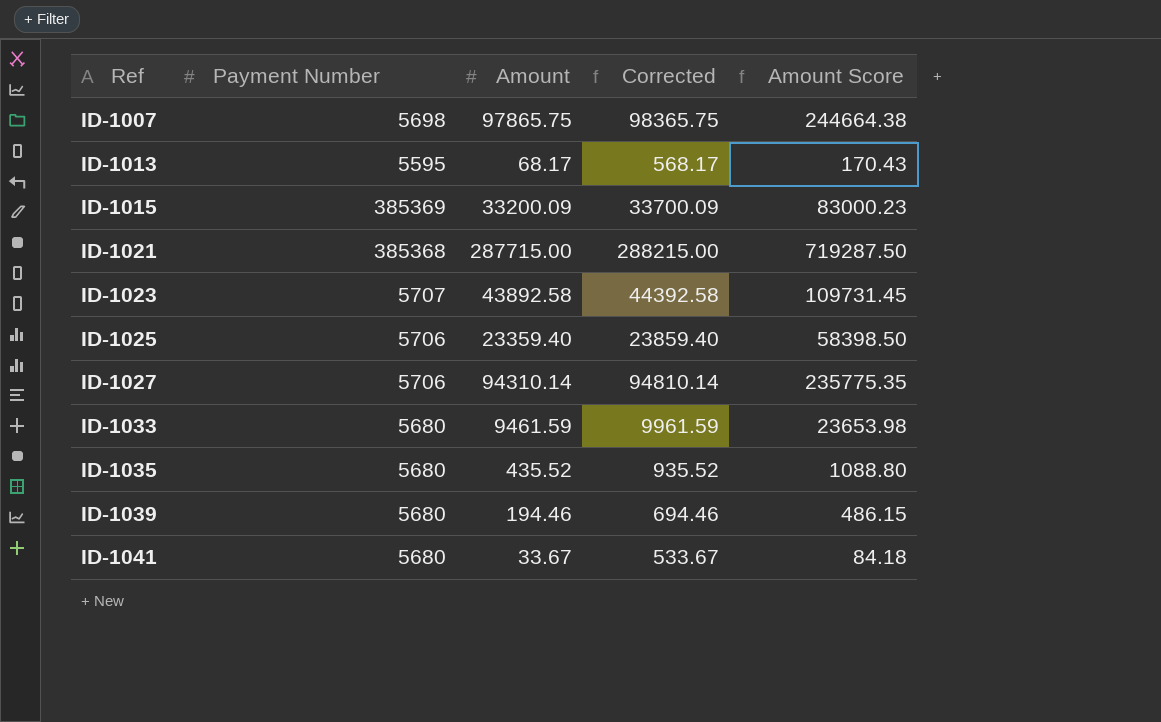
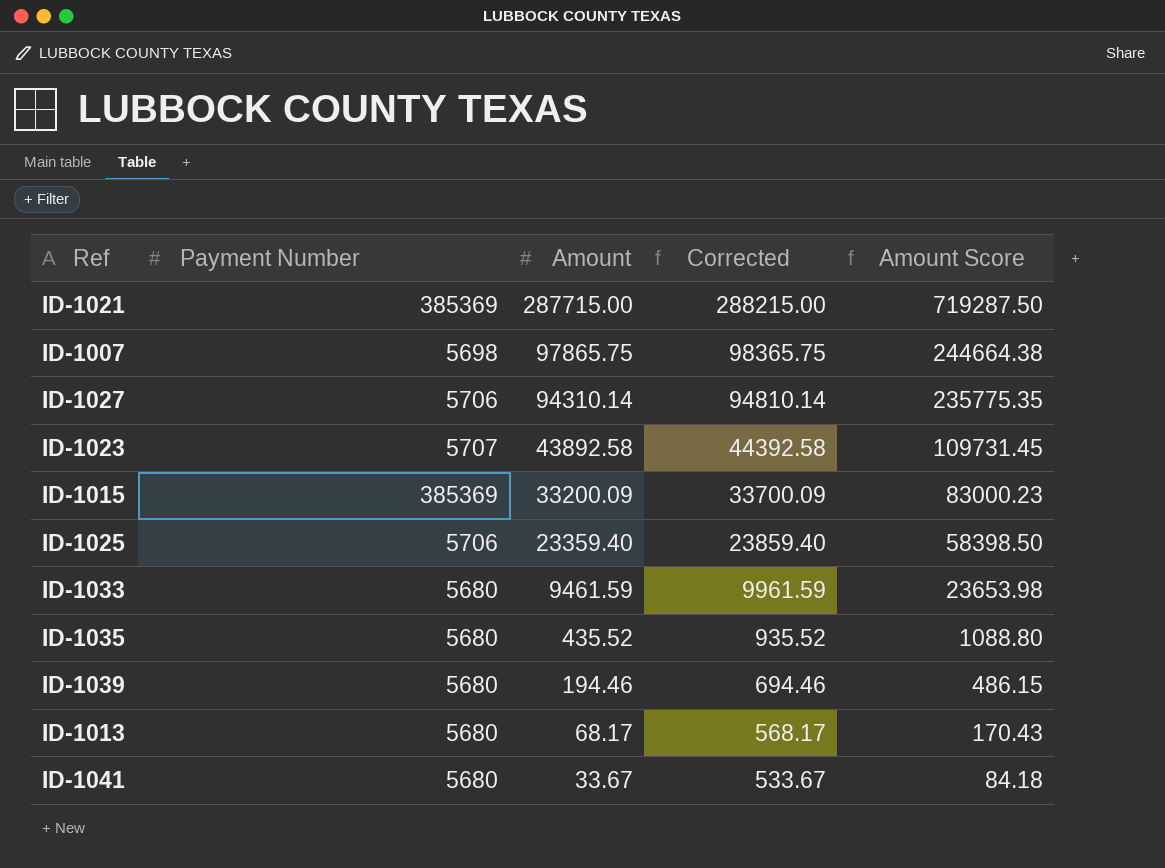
row order: Ref ascending -> Amount descending
ID-1021 | Payment Number: 385368 -> 385369
ID-1013 | Payment Number: 5595 -> 5680

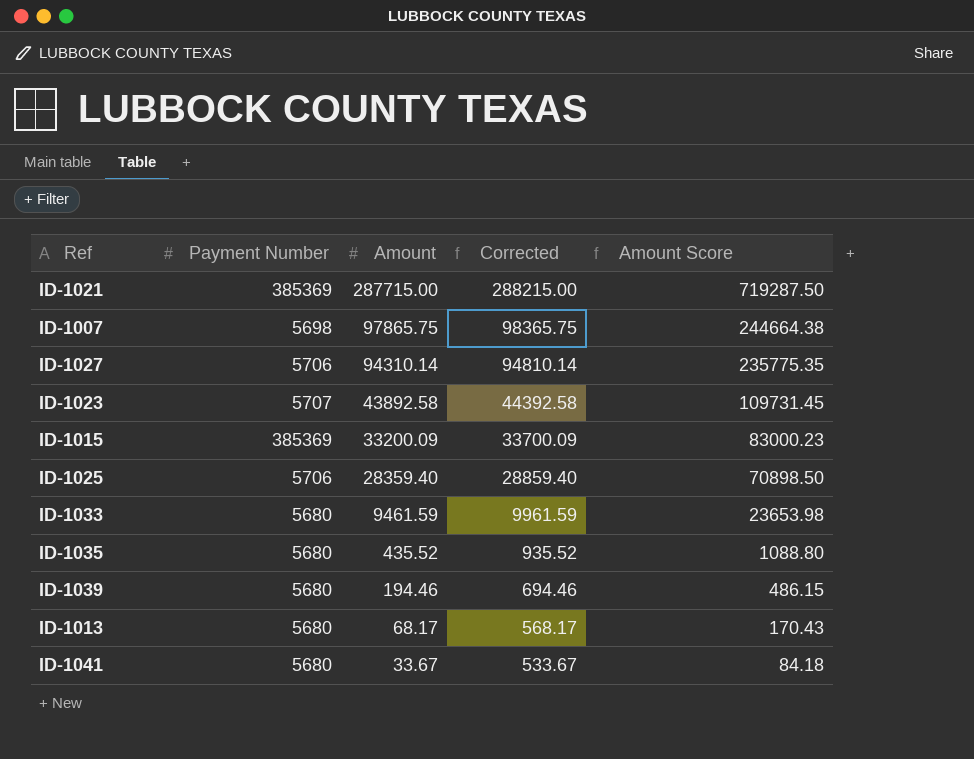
ID-1025 | Amount: 23359.40 -> 28359.40
ID-1025 | Corrected: 23859.40 -> 28859.40
ID-1025 | Amount Score: 58398.50 -> 70898.50

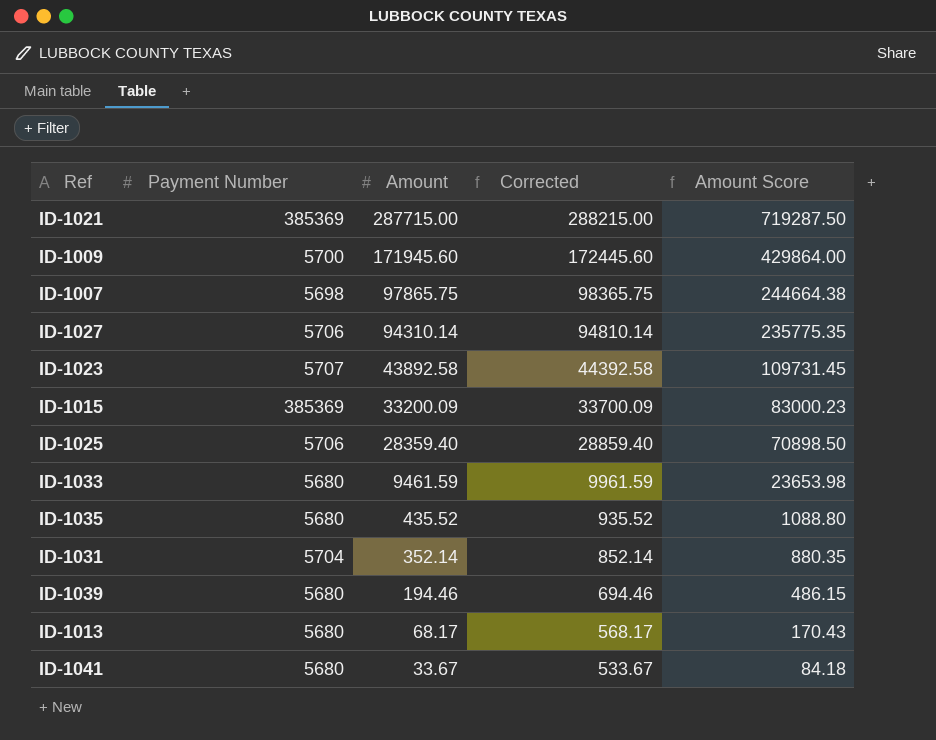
row ID-1009: none -> 5700 | 171945.60 | 172445.60 | 429864.00
row ID-1031: none -> 5704 | 352.14 | 852.14 | 880.35

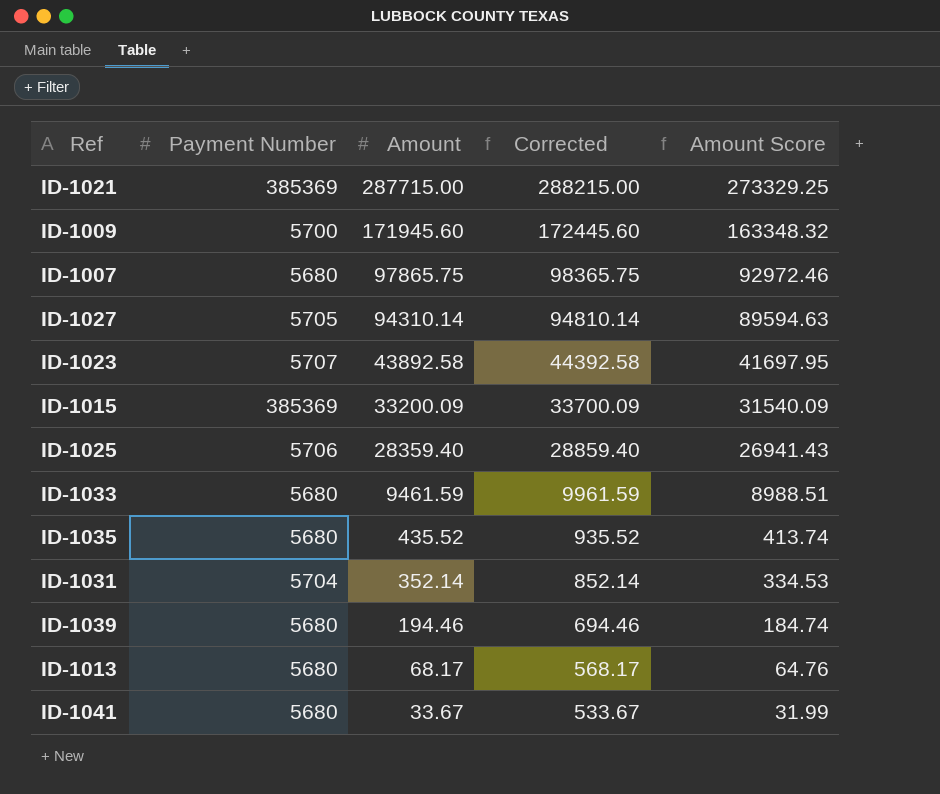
column Amount Score | formula: [Amount] * 2.5 -> [Amount] * 0.95
ID-1007 | Payment Number: 5698 -> 5680
ID-1027 | Payment Number: 5706 -> 5705

